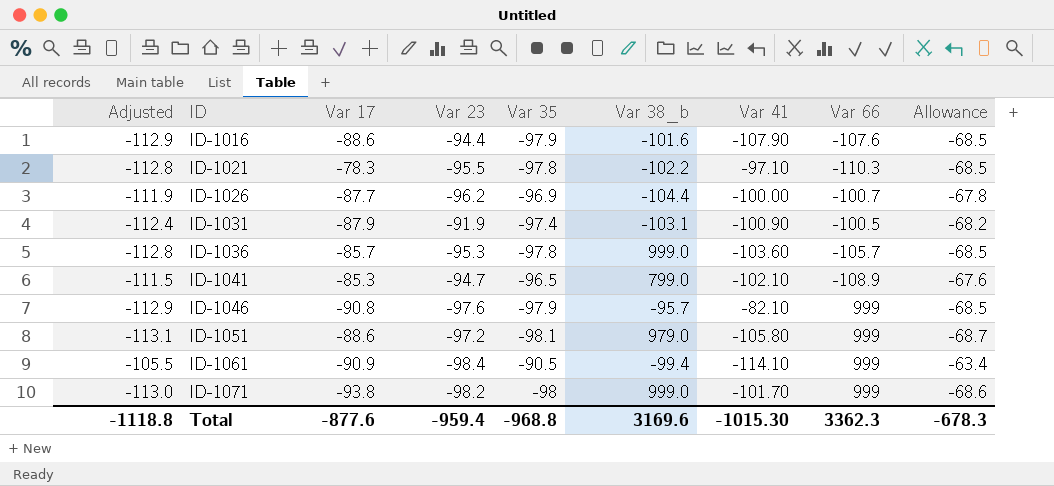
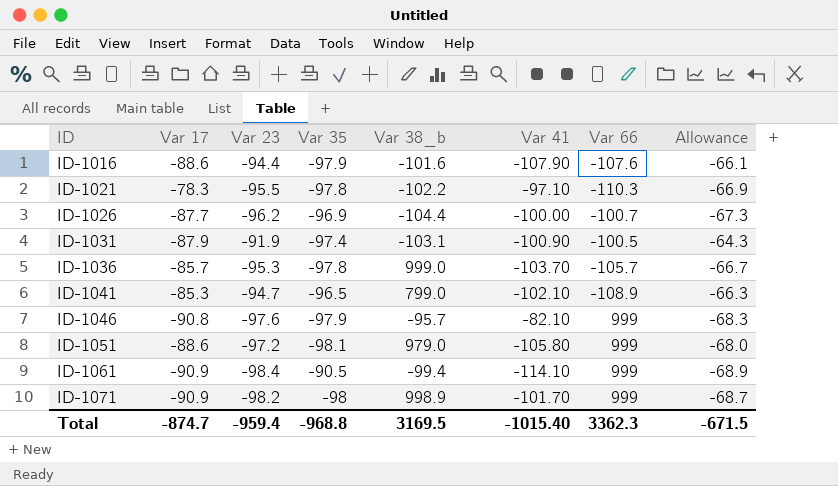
column Adjusted | formula: [Var 35] - 15 -> none
column Allowance | formula: [Var 35] * 0.7 -> [Var 23] * 0.7
ID-1036 | Var 41: -103.60 -> -103.70
ID-1071 | Var 17: -93.8 -> -90.9
ID-1071 | Var 38_b: 999.0 -> 998.9
Total | Var 17: -877.6 -> -874.7
Total | Var 38_b: 3169.6 -> 3169.5
Total | Var 41: -1015.30 -> -1015.40
Total | Allowance: -678.3 -> -671.5

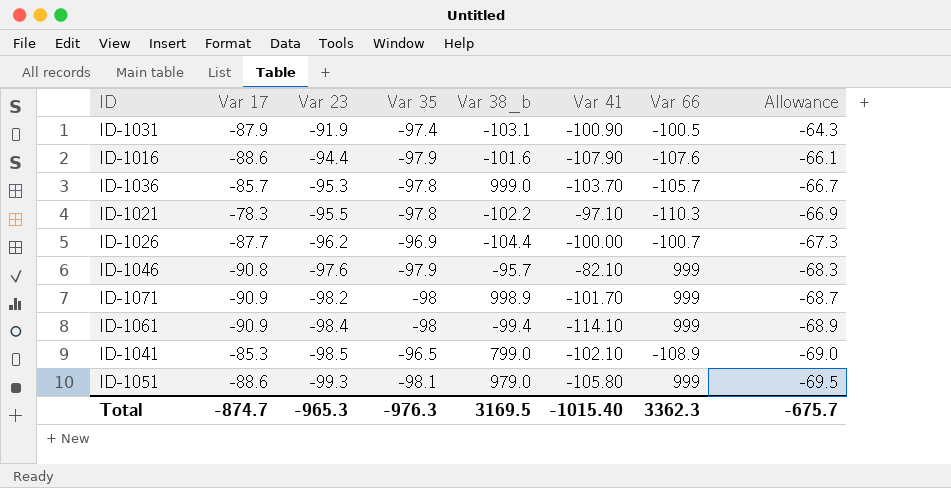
row order: ID ascending -> Var 23 descending
ID-1061 | Var 35: -90.5 -> -98
ID-1041 | Var 23: -94.7 -> -98.5
ID-1041 | Allowance: -66.3 -> -69.0
ID-1051 | Var 23: -97.2 -> -99.3
ID-1051 | Allowance: -68.0 -> -69.5
Total | Var 23: -959.4 -> -965.3
Total | Var 35: -968.8 -> -976.3
Total | Allowance: -671.5 -> -675.7

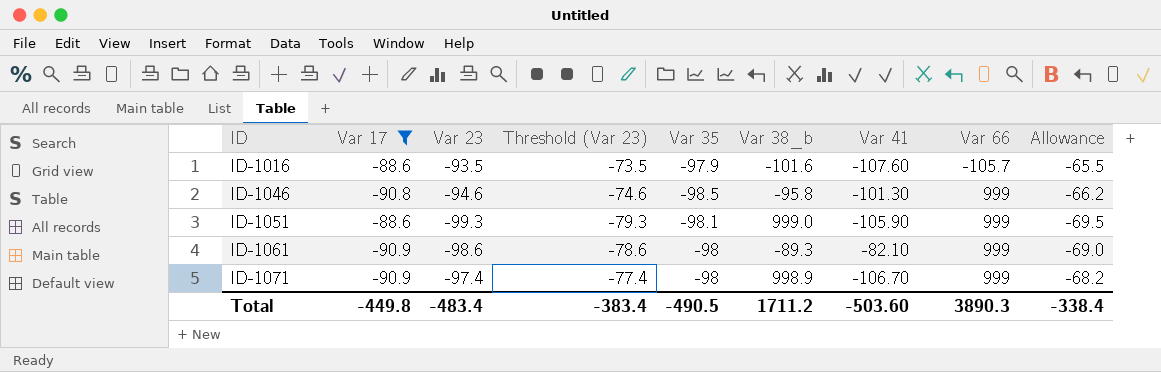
filter: none -> Var 17 <= -88.6
row order: Var 23 descending -> ID ascending
column Threshold (Var 23) | formula: none -> [Var 23] + 20
ID-1016 | Var 23: -94.4 -> -93.5
ID-1016 | Var 41: -107.90 -> -107.60
ID-1016 | Var 66: -107.6 -> -105.7
ID-1016 | Allowance: -66.1 -> -65.5
ID-1046 | Var 23: -97.6 -> -94.6
ID-1046 | Var 35: -97.9 -> -98.5
ID-1046 | Var 38_b: -95.7 -> -95.8
ID-1046 | Var 41: -82.10 -> -101.30
ID-1046 | Allowance: -68.3 -> -66.2
ID-1051 | Var 38_b: 979.0 -> 999.0
ID-1051 | Var 41: -105.80 -> -105.90
ID-1061 | Var 23: -98.4 -> -98.6
ID-1061 | Var 38_b: -99.4 -> -89.3
ID-1061 | Var 41: -114.10 -> -82.10
ID-1061 | Allowance: -68.9 -> -69.0
ID-1071 | Var 23: -98.2 -> -97.4
ID-1071 | Var 41: -101.70 -> -106.70
ID-1071 | Allowance: -68.7 -> -68.2
Total | Var 17: -874.7 -> -449.8
Total | Var 23: -965.3 -> -483.4
Total | Var 35: -976.3 -> -490.5
Total | Var 38_b: 3169.5 -> 1711.2
Total | Var 41: -1015.40 -> -503.60
Total | Var 66: 3362.3 -> 3890.3
Total | Allowance: -675.7 -> -338.4

